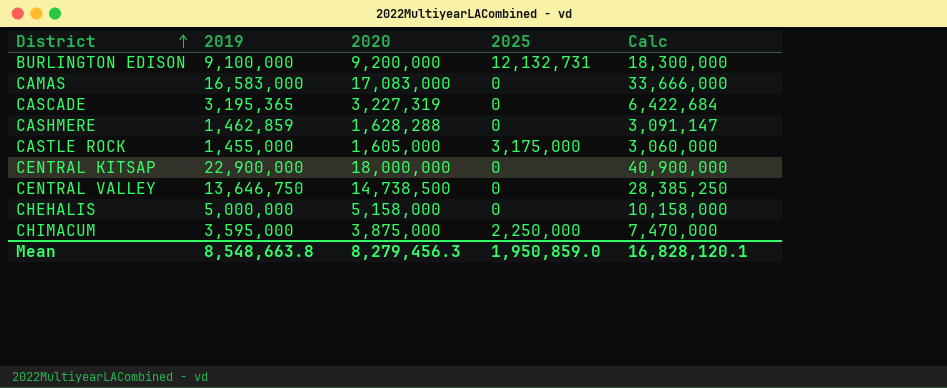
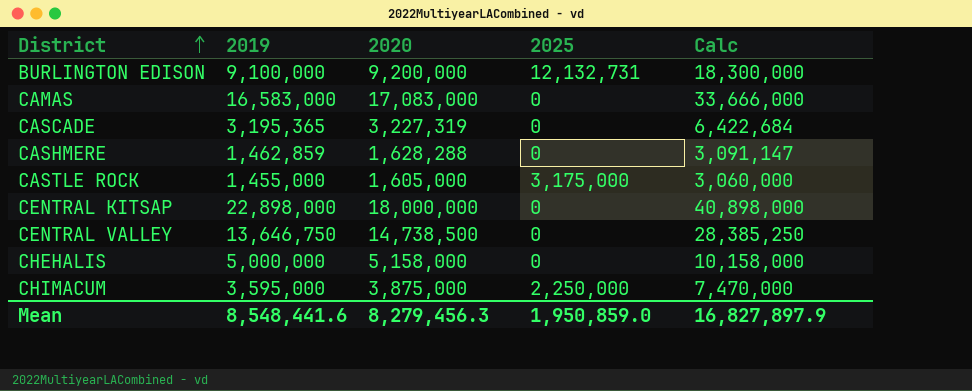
CENTRAL KITSAP | 2019: 22,900,000 -> 22,898,000
CENTRAL KITSAP | Calc: 40,900,000 -> 40,898,000
Mean | 2019: 8,548,663.8 -> 8,548,441.6
Mean | Calc: 16,828,120.1 -> 16,827,897.9

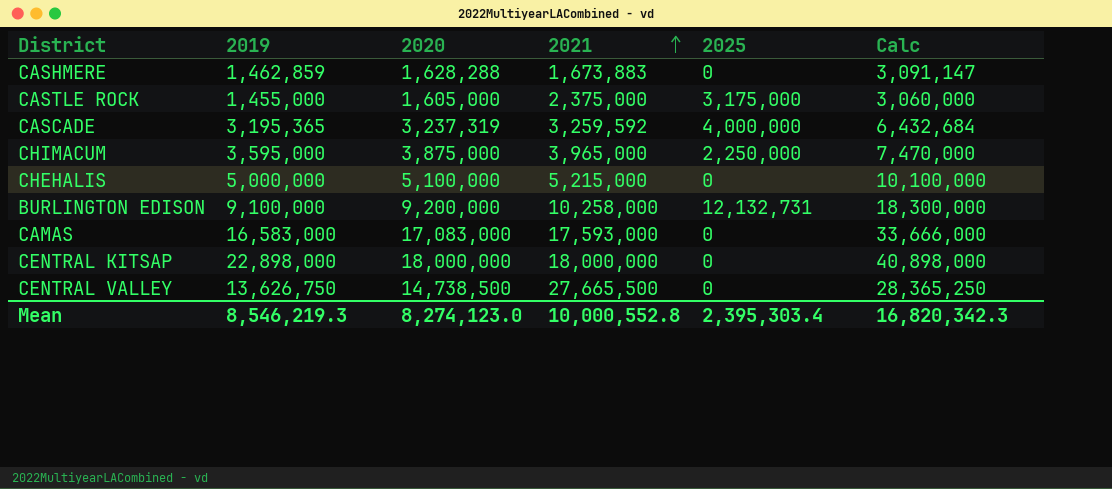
row order: District ascending -> 2021 ascending
column 2021 | position: none -> 4
CASCADE | 2020: 3,227,319 -> 3,237,319
CASCADE | 2025: 0 -> 4,000,000
CASCADE | Calc: 6,422,684 -> 6,432,684
CHEHALIS | 2020: 5,158,000 -> 5,100,000
CHEHALIS | Calc: 10,158,000 -> 10,100,000
CENTRAL VALLEY | 2019: 13,646,750 -> 13,626,750
CENTRAL VALLEY | Calc: 28,385,250 -> 28,365,250
Mean | 2019: 8,548,441.6 -> 8,546,219.3
Mean | 2020: 8,279,456.3 -> 8,274,123.0
Mean | 2025: 1,950,859.0 -> 2,395,303.4
Mean | Calc: 16,827,897.9 -> 16,820,342.3

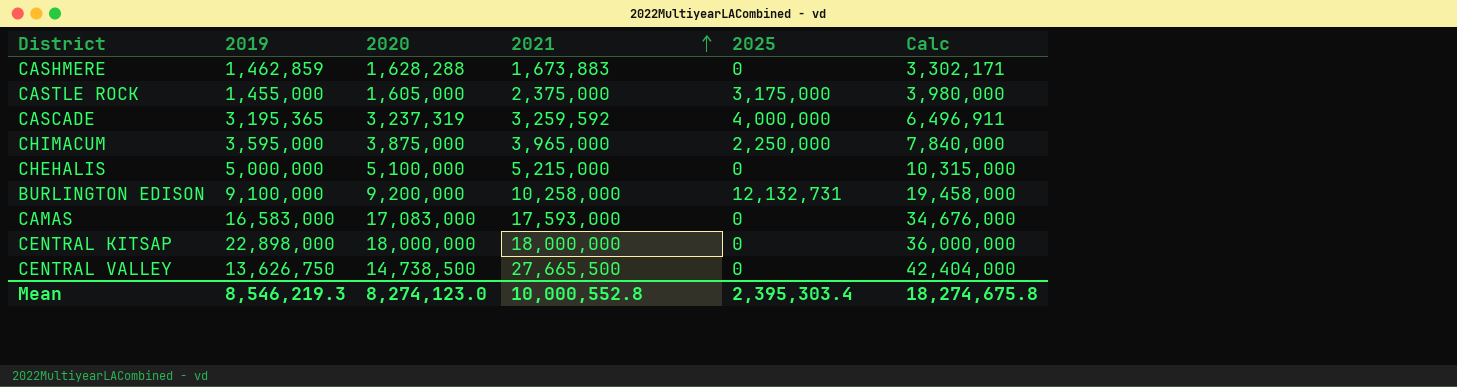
column Calc | formula: [2019] + [2020] -> [2020] + [2021]
Mean | Calc: 16,820,342.3 -> 18,274,675.8

